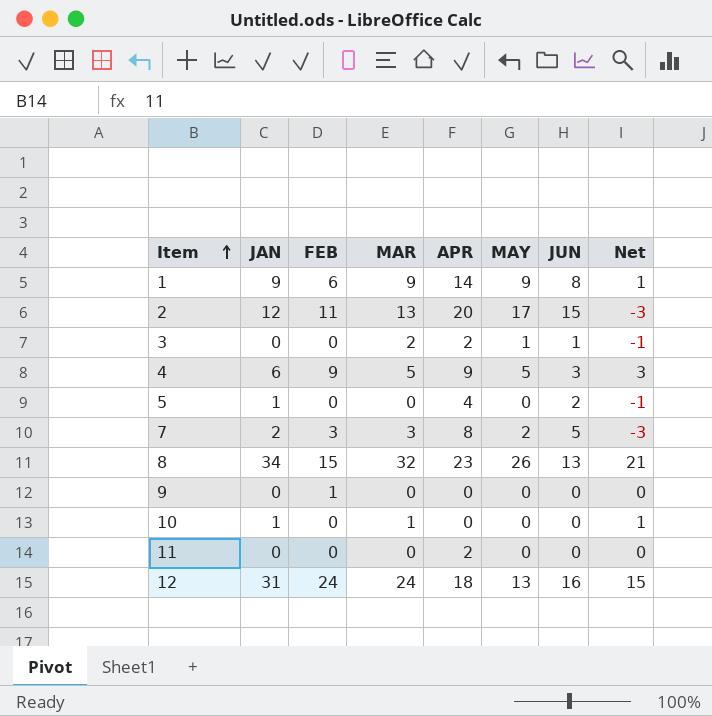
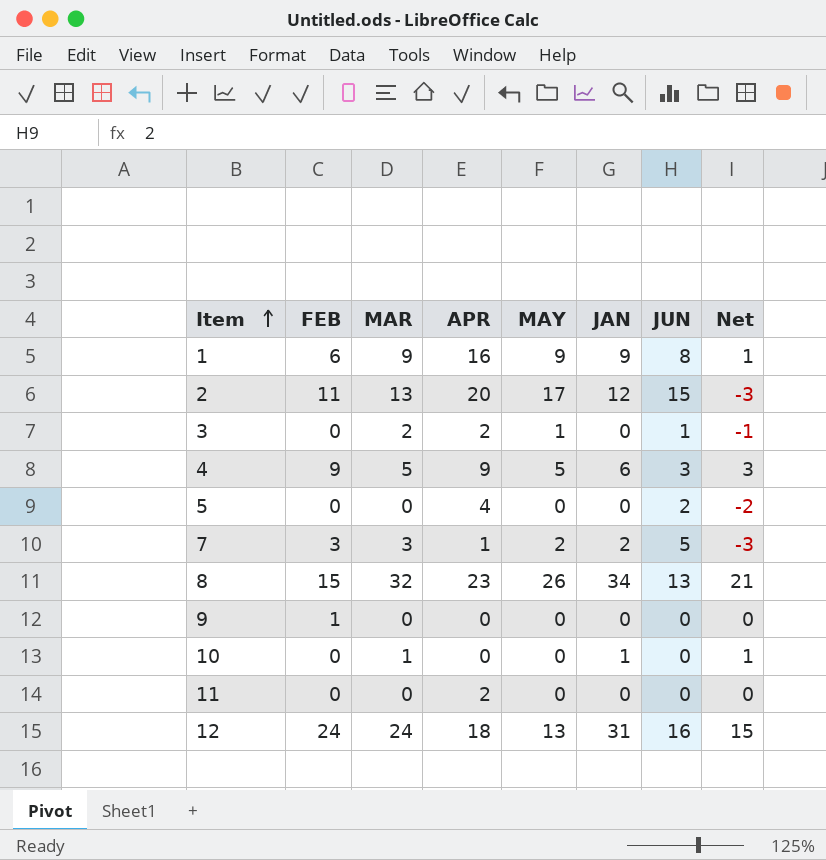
column JAN | position: 2 -> 6
1 | APR: 14 -> 16
5 | JAN: 1 -> 0
5 | Net: -1 -> -2
7 | APR: 8 -> 1

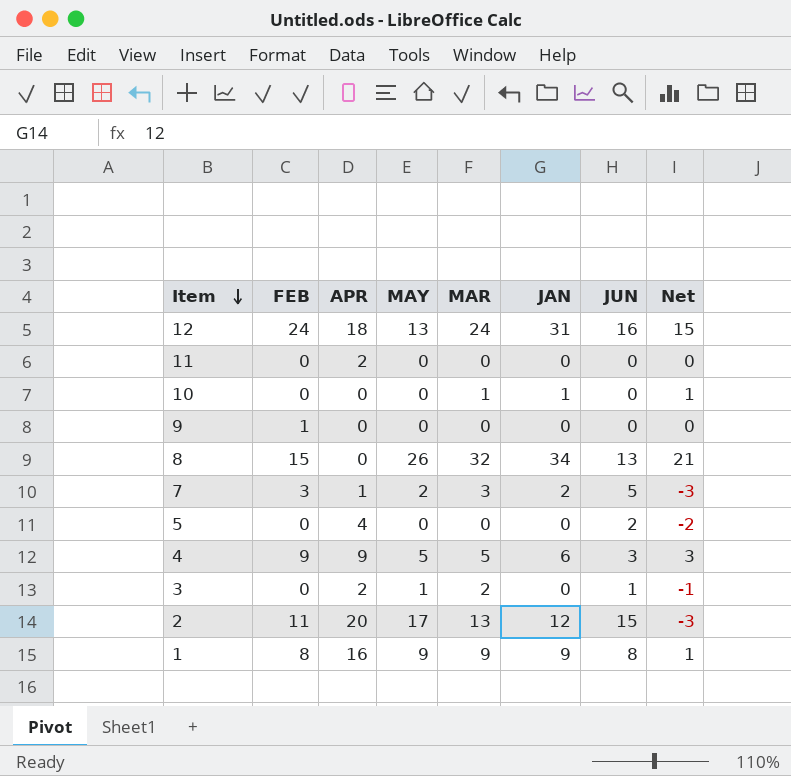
row order: Item ascending -> Item descending
column MAR | position: 3 -> 5
8 | APR: 23 -> 0
1 | FEB: 6 -> 8

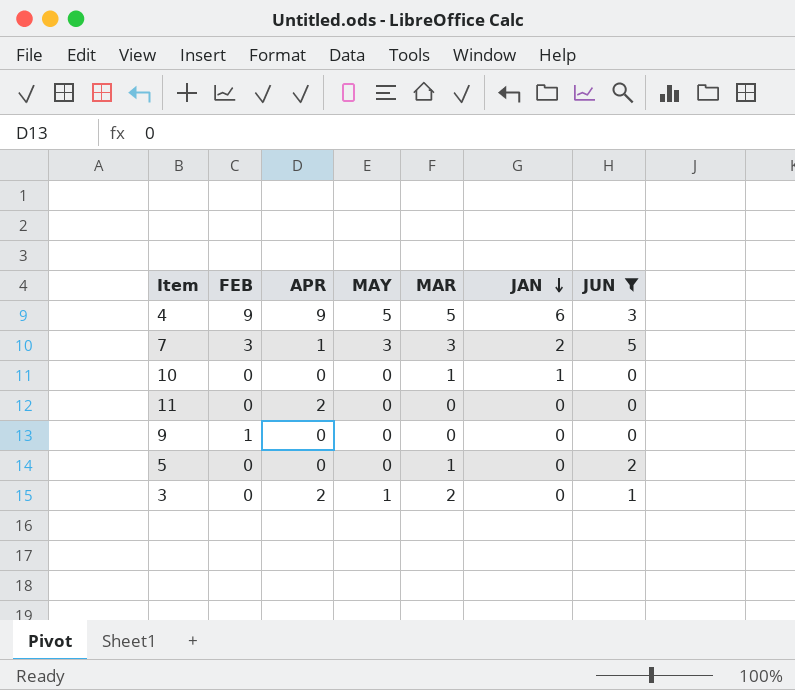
filter: none -> JUN <= 5
row order: Item descending -> JAN descending
column Net | formula: [JAN] - [JUN] -> none
7 | MAY: 2 -> 3
5 | APR: 4 -> 0
5 | MAR: 0 -> 1

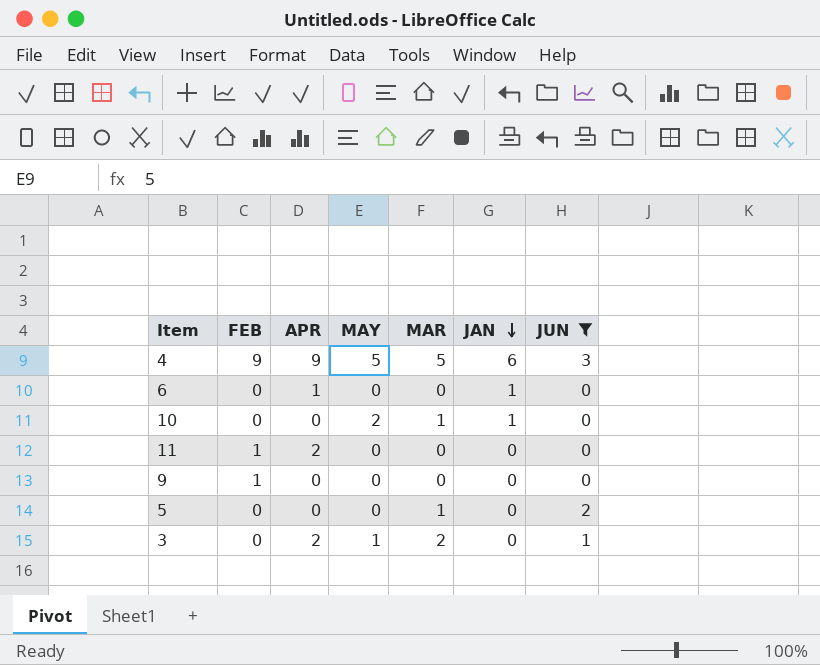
row 7: 3 | 1 | 3 | 3 | 2 | 5 -> none
row 6: none -> 0 | 1 | 0 | 0 | 1 | 0
10 | MAY: 0 -> 2
11 | FEB: 0 -> 1

